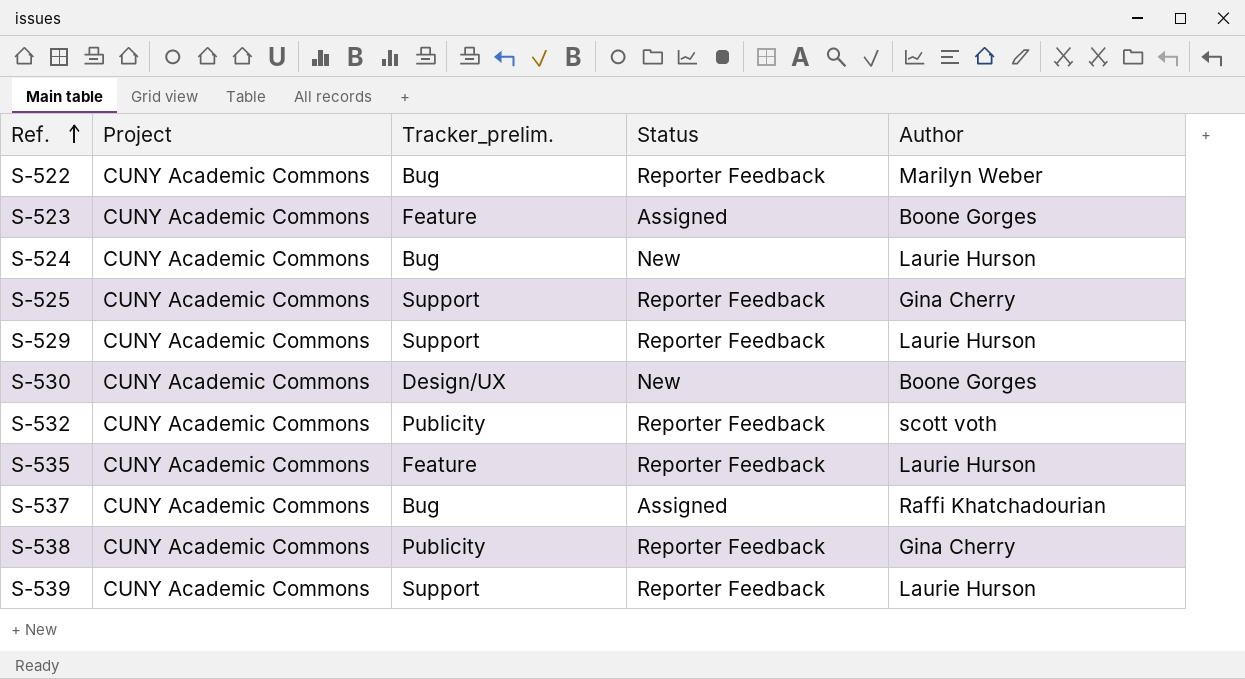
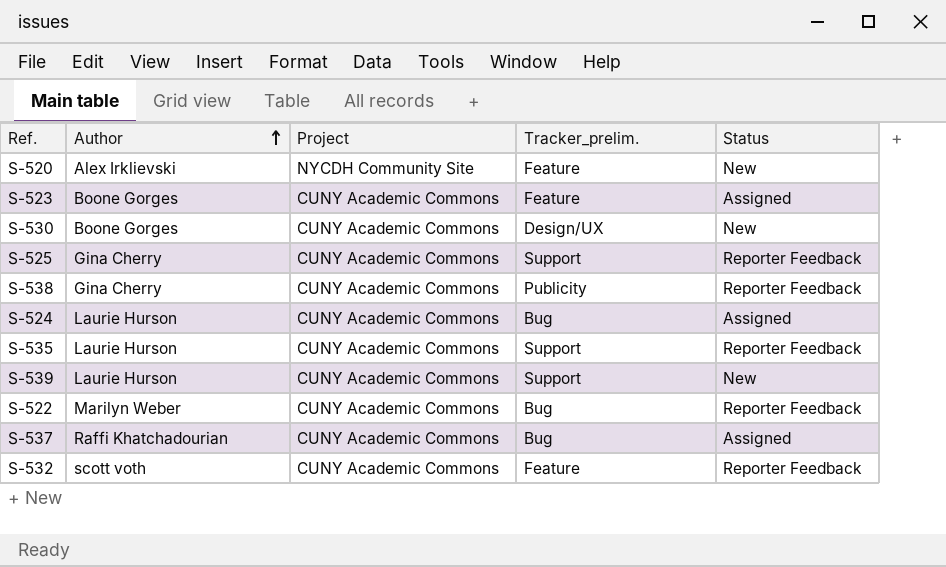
row order: Ref. ascending -> Author ascending
column Author | position: 5 -> 2
row S-529: CUNY Academic Commons | Support | Reporter Feedback | Laurie Hurson -> none
row S-520: none -> Alex Irklievski | NYCDH Community Site | Feature | New
S-524 | Status: New -> Assigned
S-535 | Tracker_prelim.: Feature -> Support
S-539 | Status: Reporter Feedback -> New
S-532 | Tracker_prelim.: Publicity -> Feature

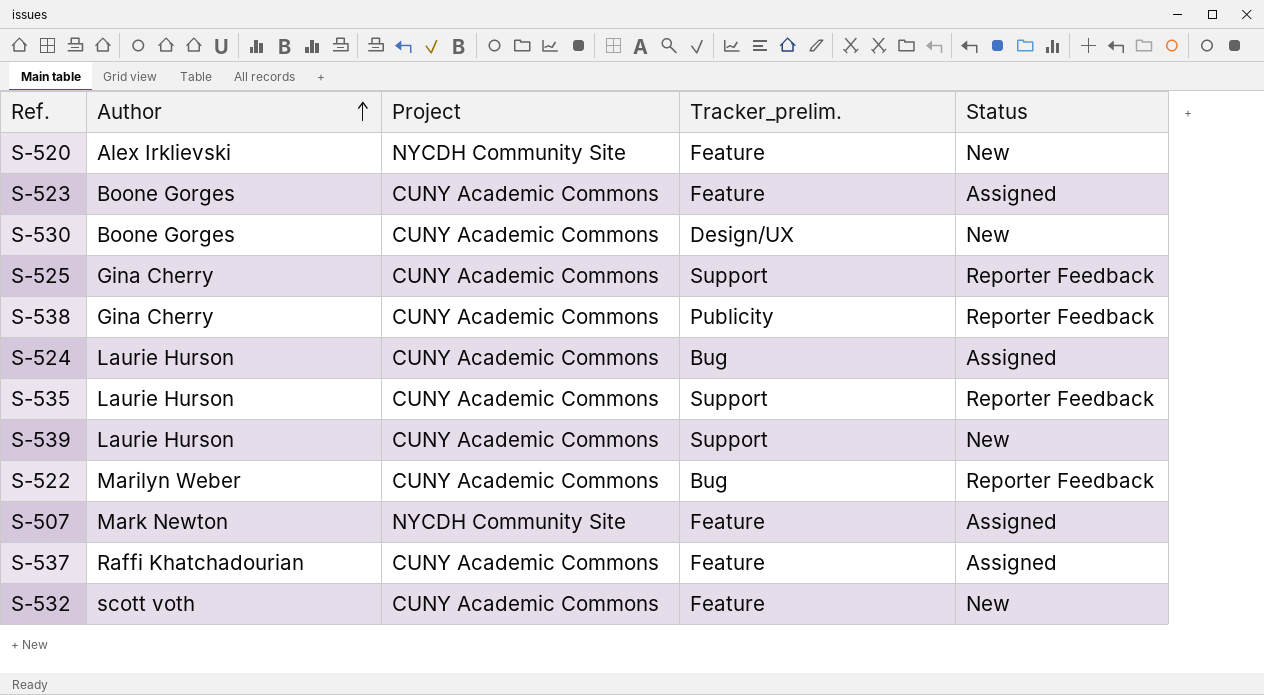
row S-507: none -> Mark Newton | NYCDH Community Site | Feature | Assigned
S-537 | Tracker_prelim.: Bug -> Feature
S-532 | Status: Reporter Feedback -> New

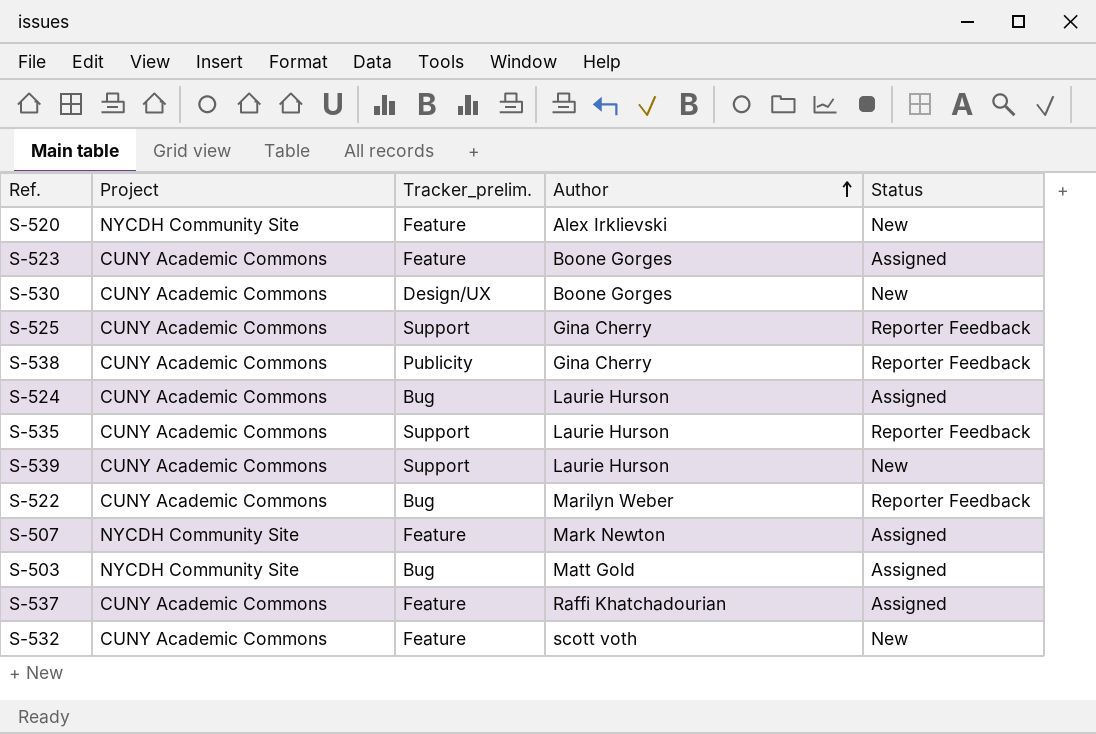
column Author | position: 2 -> 4
row S-503: none -> NYCDH Community Site | Bug | Matt Gold | Assigned

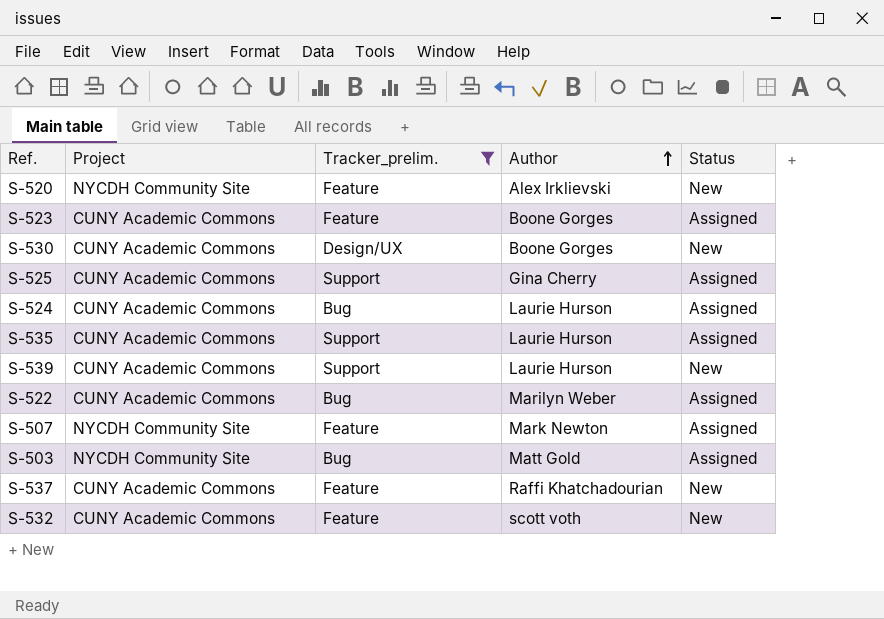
filter: none -> Tracker_prelim. != Publicity
S-525 | Status: Reporter Feedback -> Assigned
S-535 | Status: Reporter Feedback -> Assigned
S-522 | Status: Reporter Feedback -> Assigned
S-537 | Status: Assigned -> New

